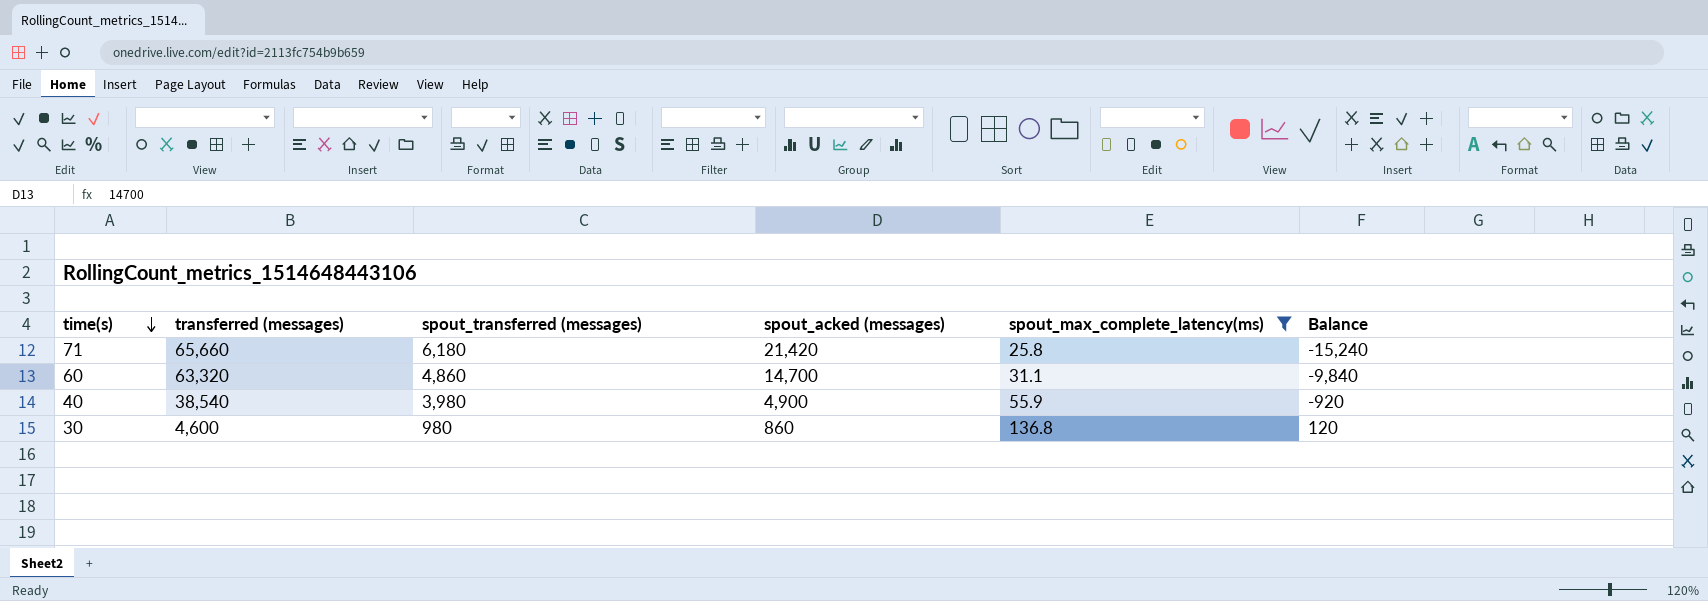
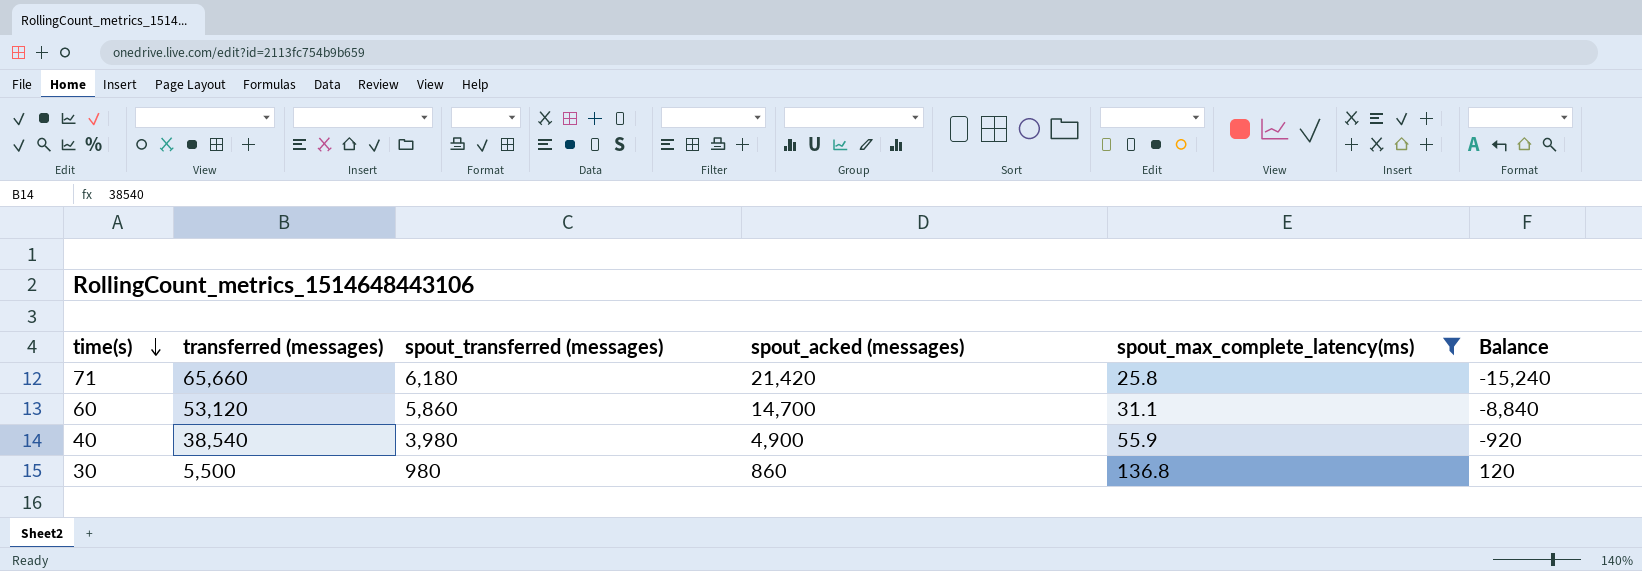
60 | transferred (messages): 63,320 -> 53,120
60 | spout_transferred (messages): 4,860 -> 5,860
60 | Balance: -9,840 -> -8,840
30 | transferred (messages): 4,600 -> 5,500

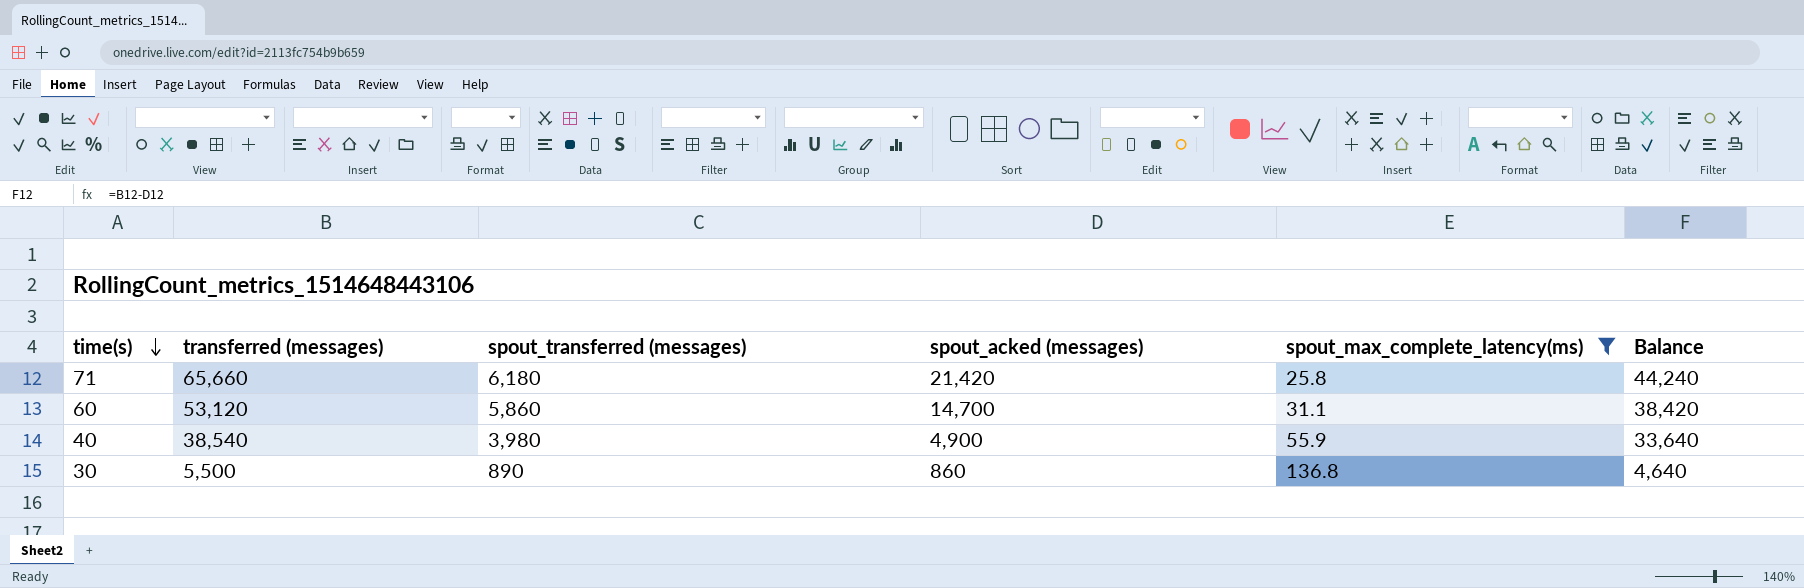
column Balance | formula: [spout_transferred (messages)] - [spout_acked (messages)] -> [transferred (messages)] - [spout_acked (messages)]
30 | spout_transferred (messages): 980 -> 890

